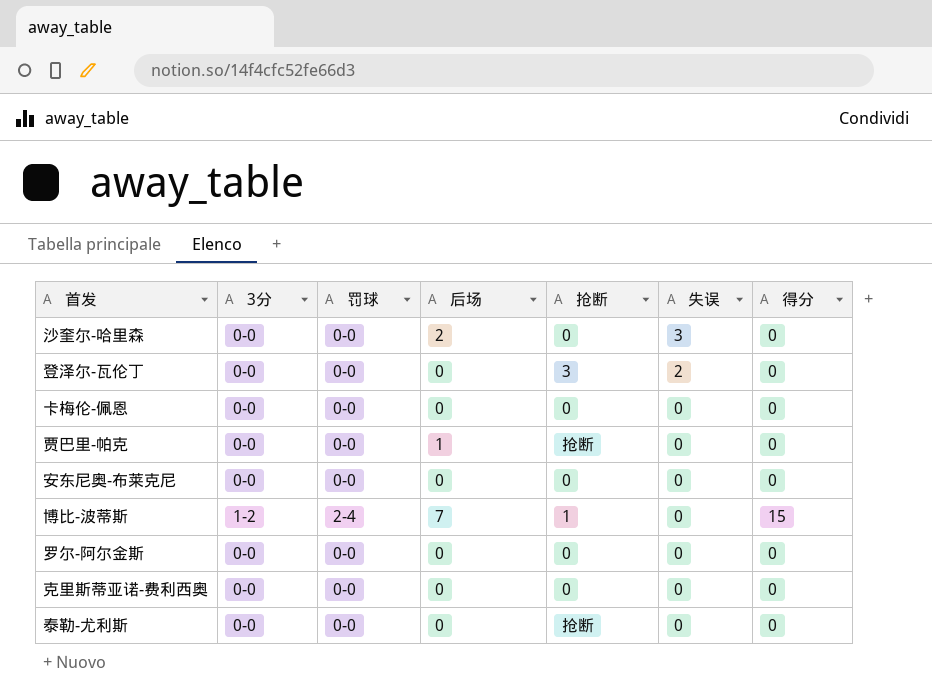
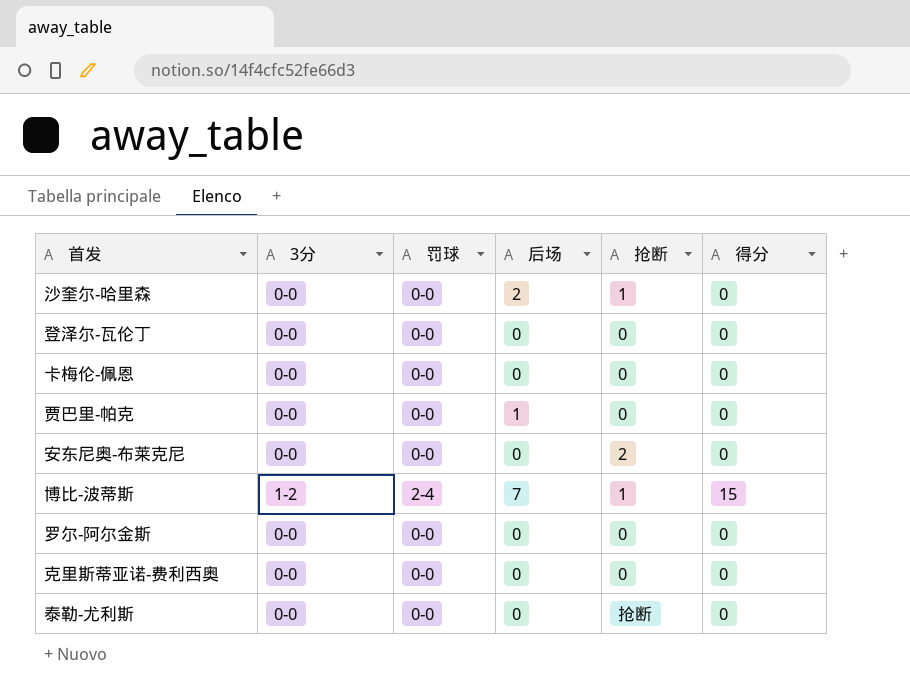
column 失误 | position: 6 -> none
沙奎尔-哈里森 | 抢断: 0 -> 1
登泽尔-瓦伦丁 | 抢断: 3 -> 0
贾巴里-帕克 | 抢断: 抢断 -> 0
安东尼奥-布莱克尼 | 抢断: 0 -> 2

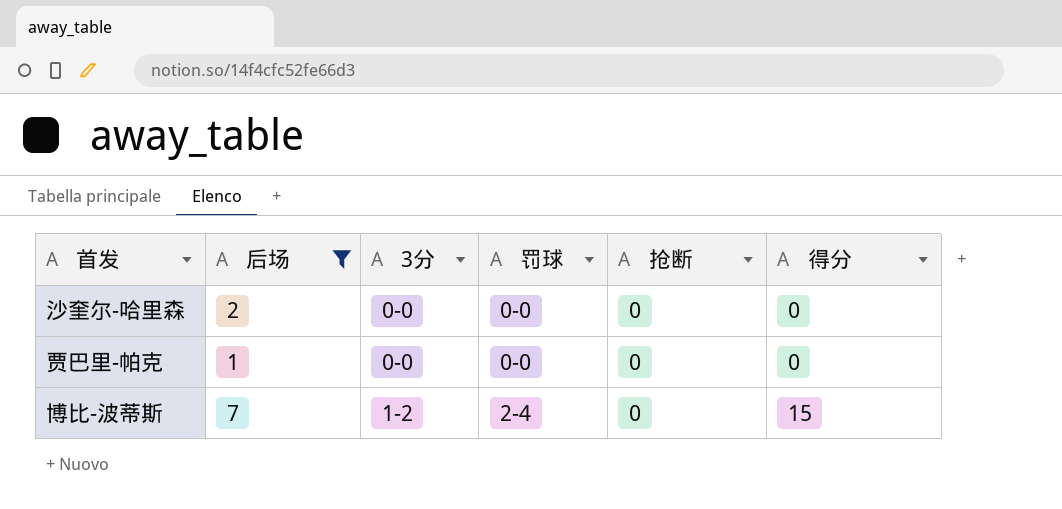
filter: none -> 后场 != 0
column 后场 | position: 4 -> 2
沙奎尔-哈里森 | 抢断: 1 -> 0
博比-波蒂斯 | 抢断: 1 -> 0

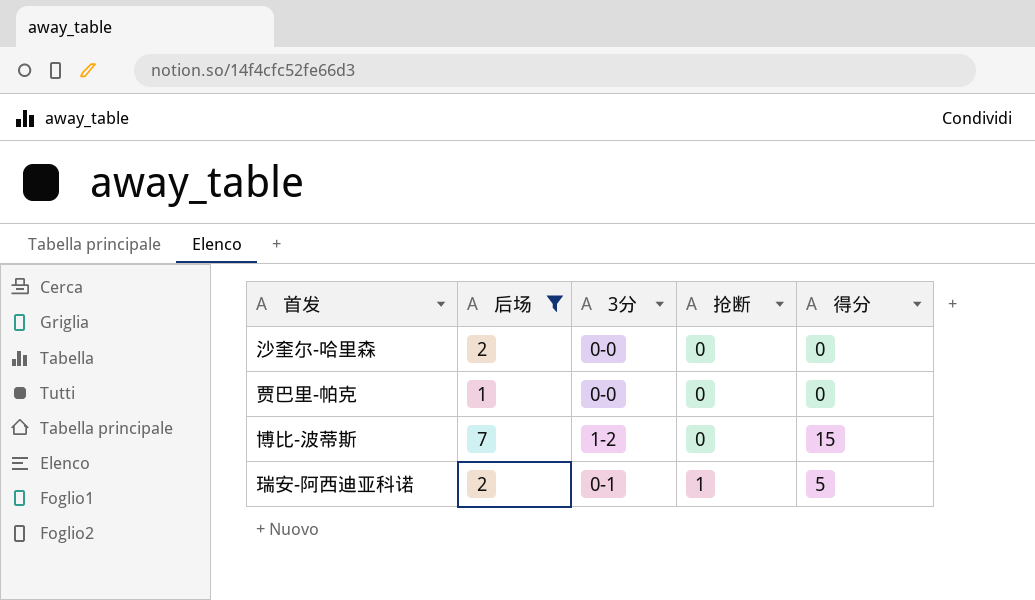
column 罚球 | position: 4 -> none
row 瑞安-阿西迪亚科诺: none -> 2 | 0-1 | 1 | 5

